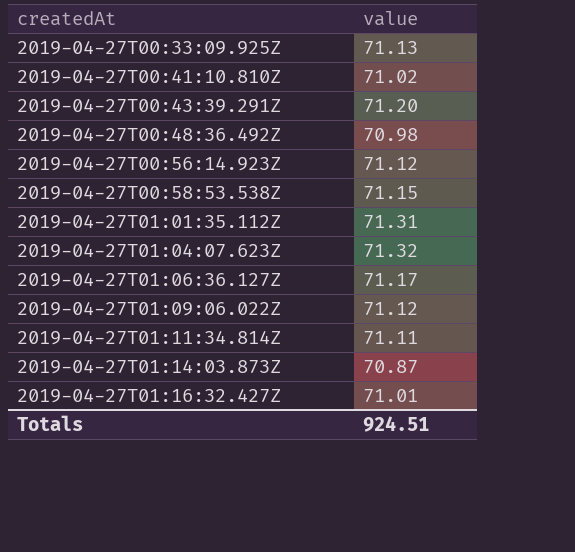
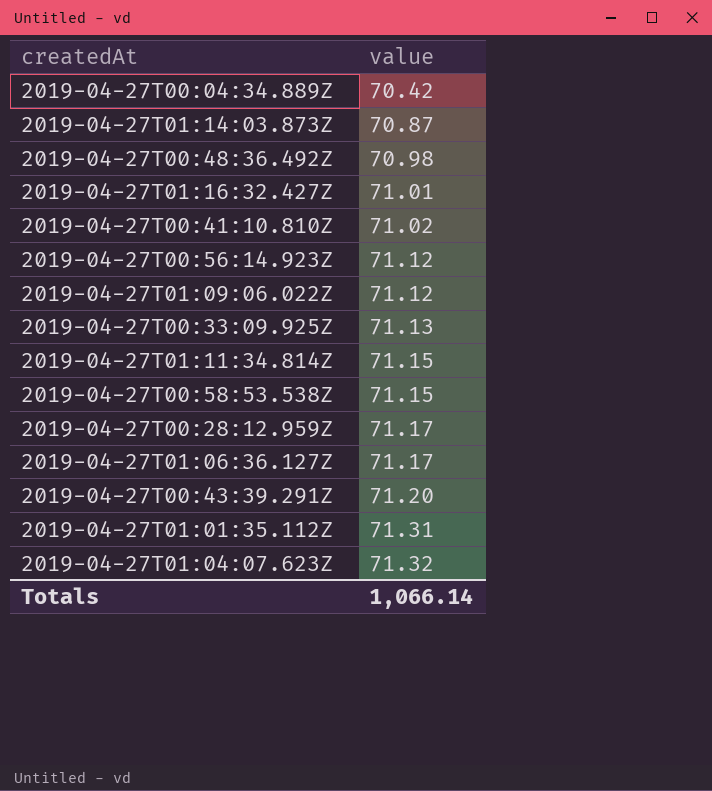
row order: createdAt ascending -> value ascending
row 2019-04-27T00:04:34.889Z: none -> 70.42
2019-04-27T01:11:34.814Z | value: 71.11 -> 71.15
row 2019-04-27T00:28:12.959Z: none -> 71.17
Totals | value: 924.51 -> 1,066.14

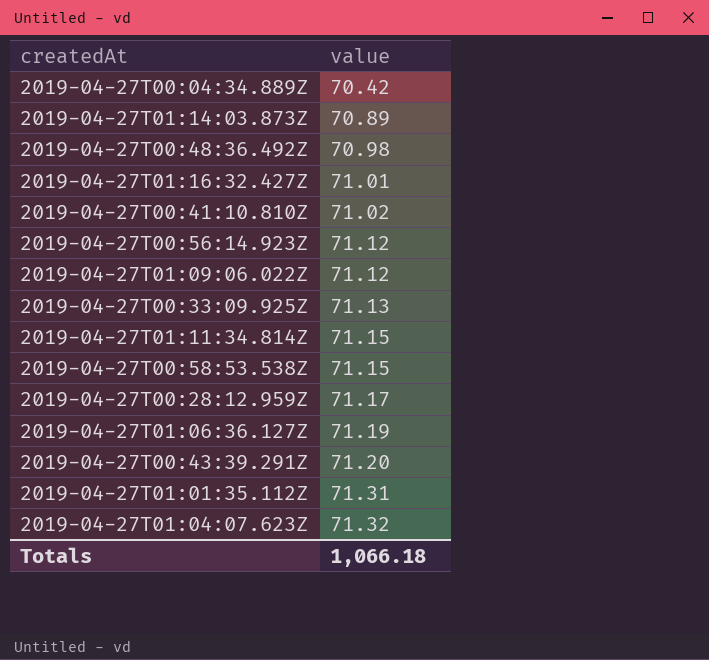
2019-04-27T01:14:03.873Z | value: 70.87 -> 70.89
2019-04-27T01:06:36.127Z | value: 71.17 -> 71.19
Totals | value: 1,066.14 -> 1,066.18

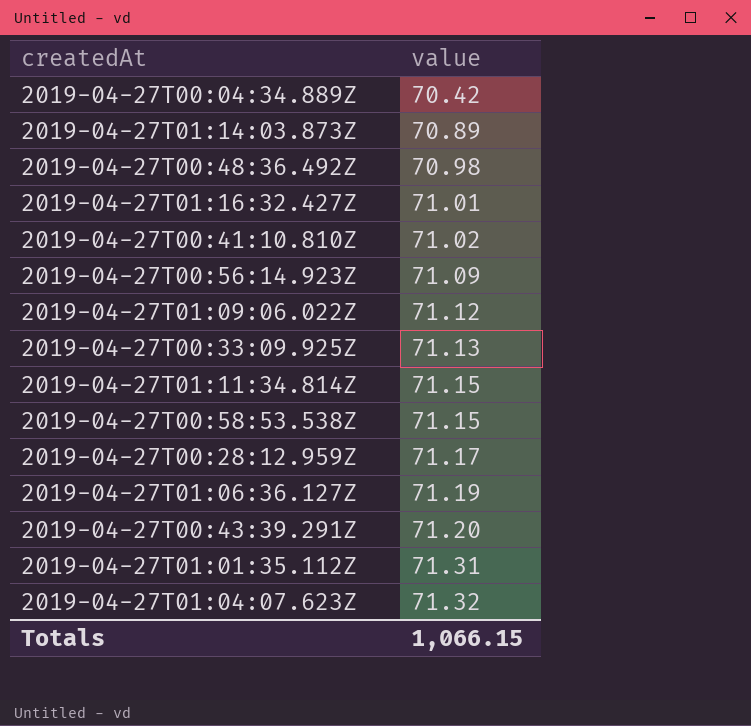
2019-04-27T00:56:14.923Z | value: 71.12 -> 71.09
Totals | value: 1,066.18 -> 1,066.15

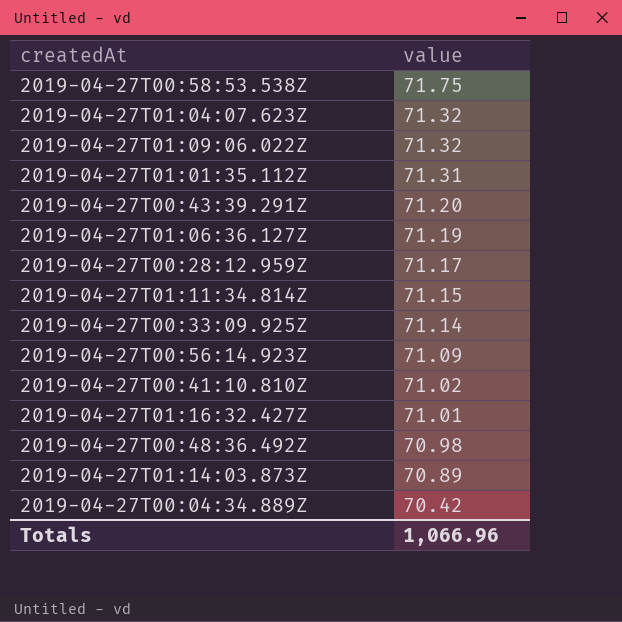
row order: value ascending -> value descending
2019-04-27T00:58:53.538Z | value: 71.15 -> 71.75
2019-04-27T01:09:06.022Z | value: 71.12 -> 71.32
2019-04-27T00:33:09.925Z | value: 71.13 -> 71.14
Totals | value: 1,066.15 -> 1,066.96

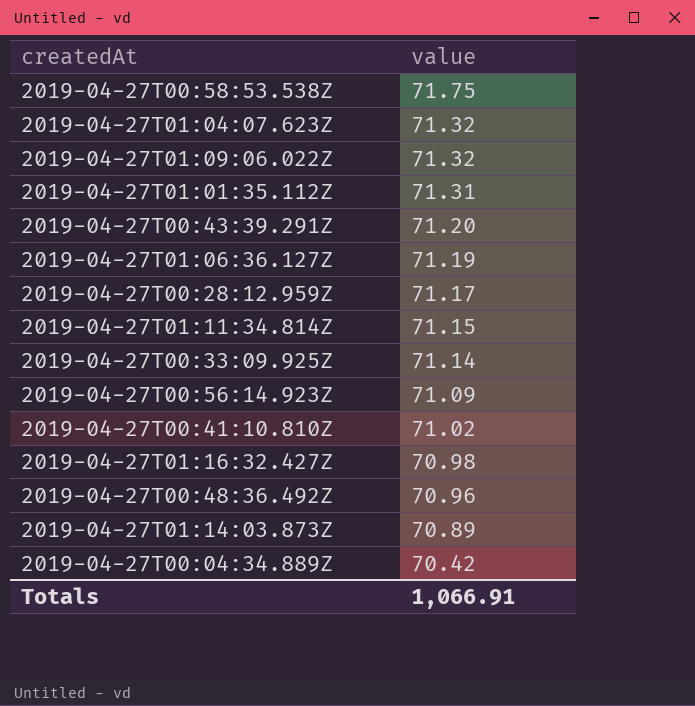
2019-04-27T01:16:32.427Z | value: 71.01 -> 70.98
2019-04-27T00:48:36.492Z | value: 70.98 -> 70.96
Totals | value: 1,066.96 -> 1,066.91

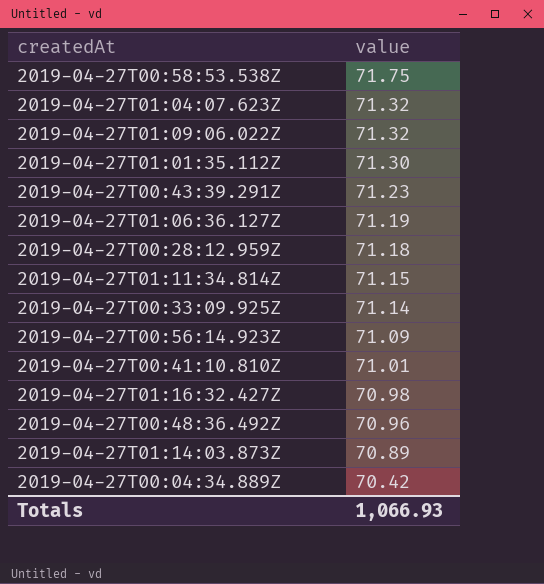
2019-04-27T01:01:35.112Z | value: 71.31 -> 71.30
2019-04-27T00:43:39.291Z | value: 71.20 -> 71.23
2019-04-27T00:28:12.959Z | value: 71.17 -> 71.18
2019-04-27T00:41:10.810Z | value: 71.02 -> 71.01
Totals | value: 1,066.91 -> 1,066.93

